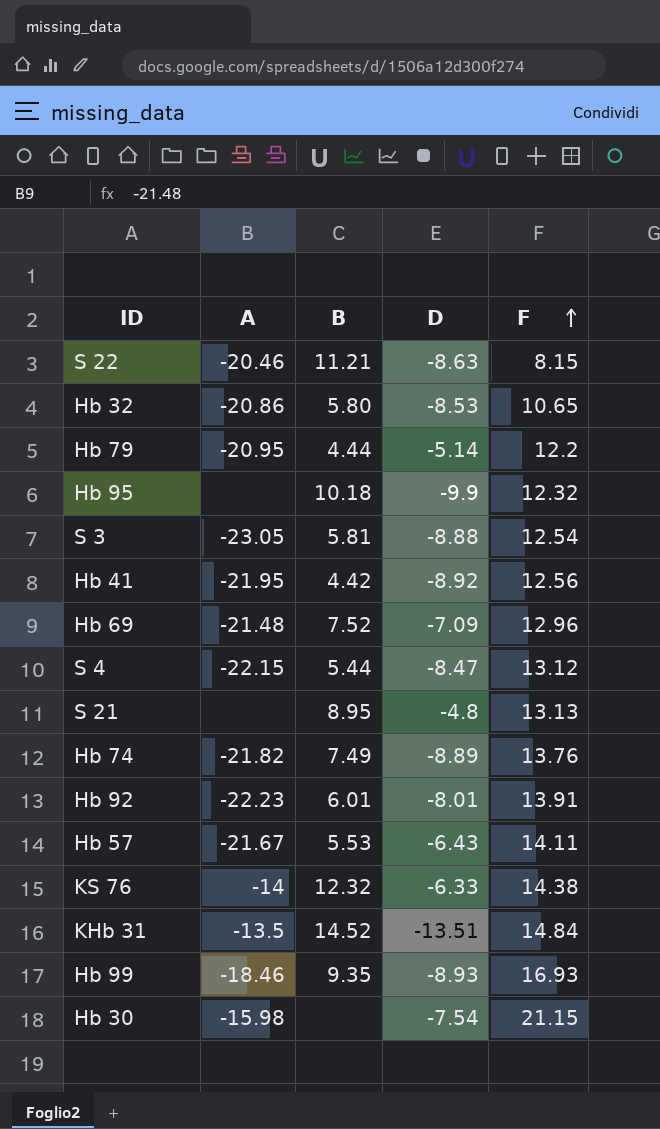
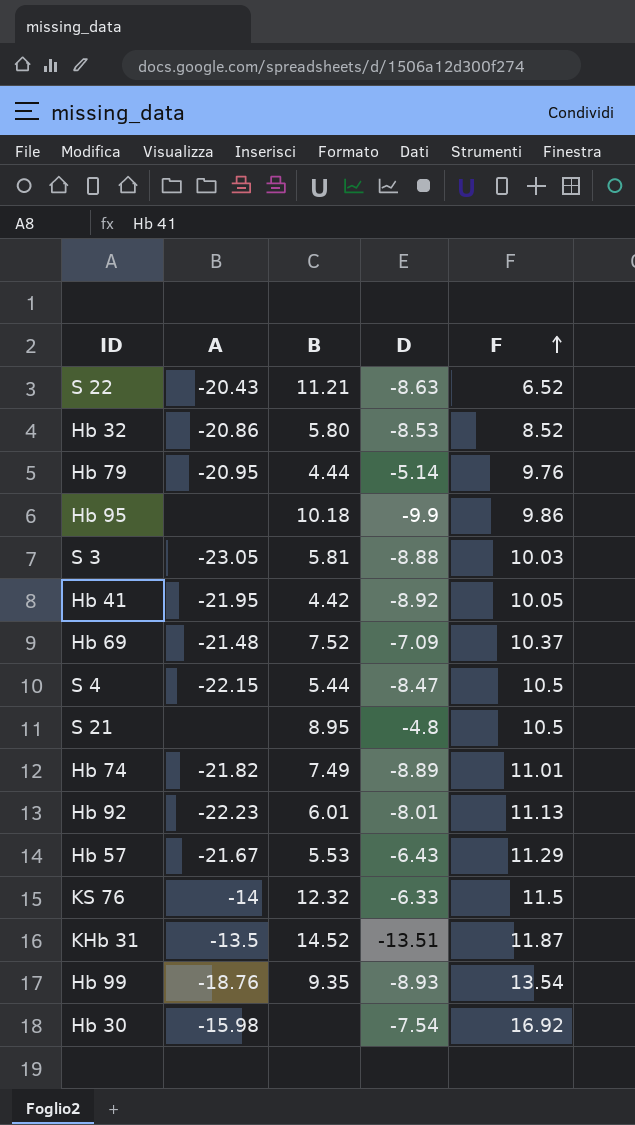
S 22 | A: -20.46 -> -20.43
S 22 | F: 8.15 -> 6.52
Hb 32 | F: 10.65 -> 8.52
Hb 79 | F: 12.2 -> 9.76
Hb 95 | F: 12.32 -> 9.86
S 3 | F: 12.54 -> 10.03
Hb 41 | F: 12.56 -> 10.05
Hb 69 | F: 12.96 -> 10.37
S 4 | F: 13.12 -> 10.5
S 21 | F: 13.13 -> 10.5
Hb 74 | F: 13.76 -> 11.01
Hb 92 | F: 13.91 -> 11.13
Hb 57 | F: 14.11 -> 11.29
KS 76 | F: 14.38 -> 11.5
KHb 31 | F: 14.84 -> 11.87
Hb 99 | A: -18.46 -> -18.76
Hb 99 | F: 16.93 -> 13.54
Hb 30 | F: 21.15 -> 16.92

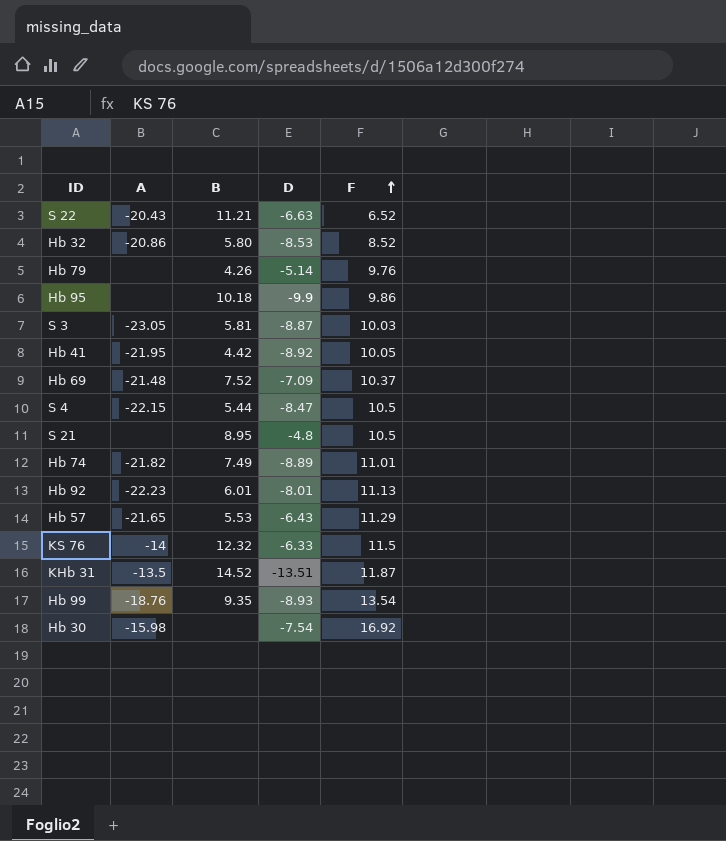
S 22 | D: -8.63 -> -6.63
Hb 79 | A: -20.95 -> none
Hb 79 | B: 4.44 -> 4.26
S 3 | D: -8.88 -> -8.87
Hb 57 | A: -21.67 -> -21.65

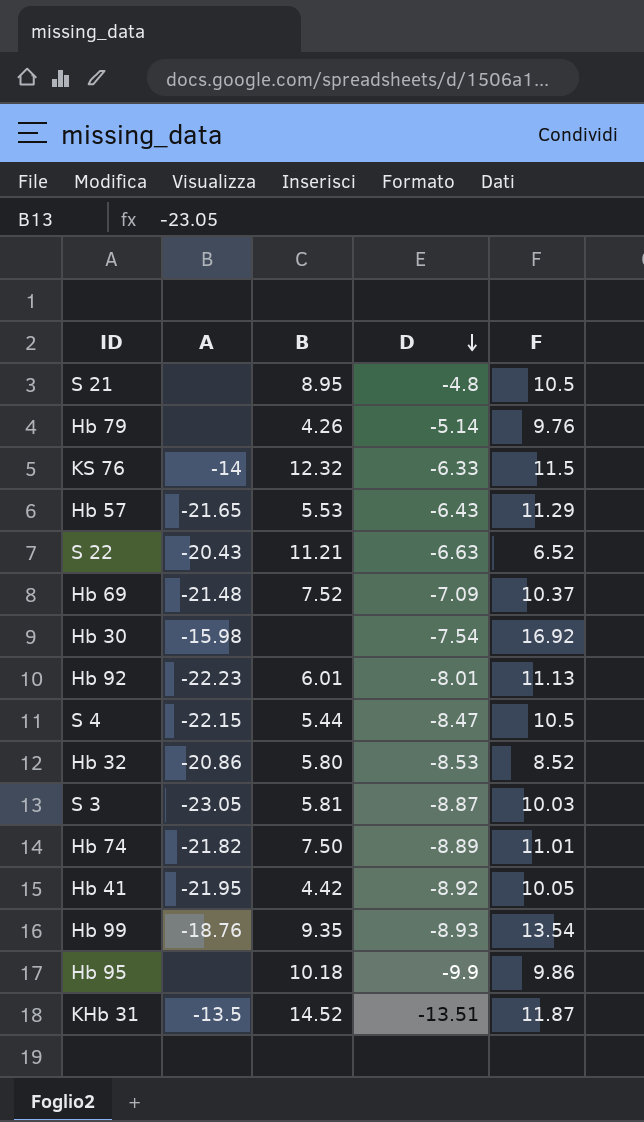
row order: F ascending -> D descending
Hb 74 | B: 7.49 -> 7.50

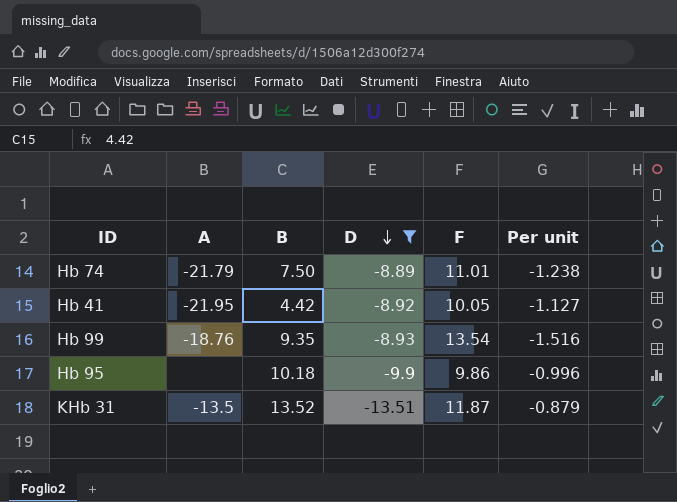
filter: none -> D <= -8.89
column Per unit | formula: none -> [F] / [D]
Hb 74 | A: -21.82 -> -21.79
KHb 31 | B: 14.52 -> 13.52

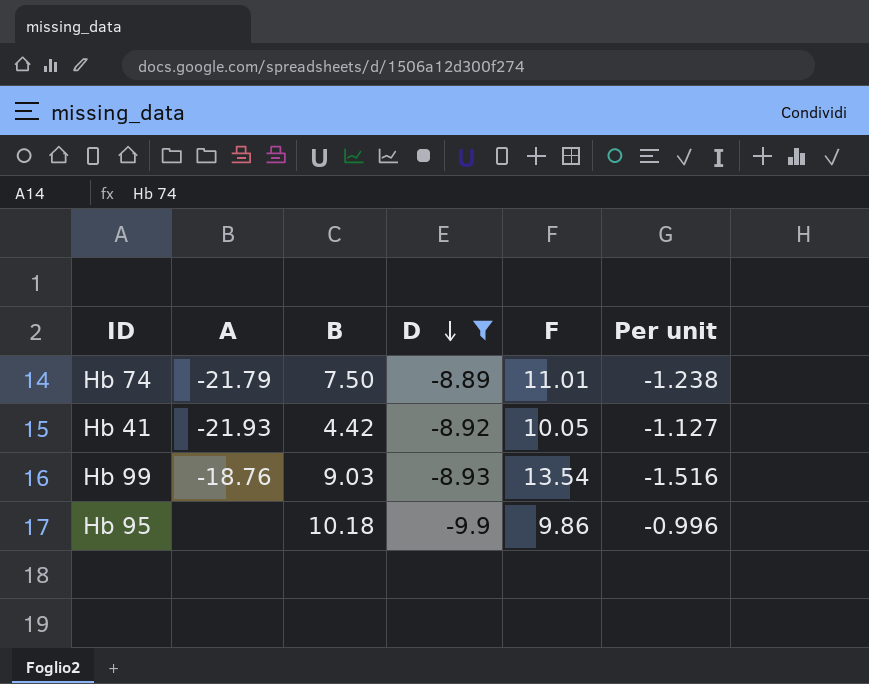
row KHb 31: -13.5 | 13.52 | -13.51 | 11.87 | -0.879 -> none
Hb 41 | A: -21.95 -> -21.93
Hb 99 | B: 9.35 -> 9.03

